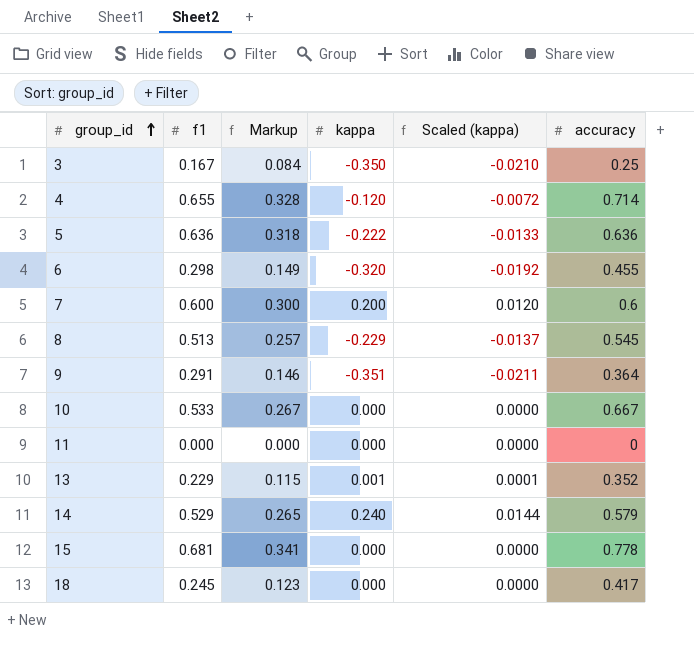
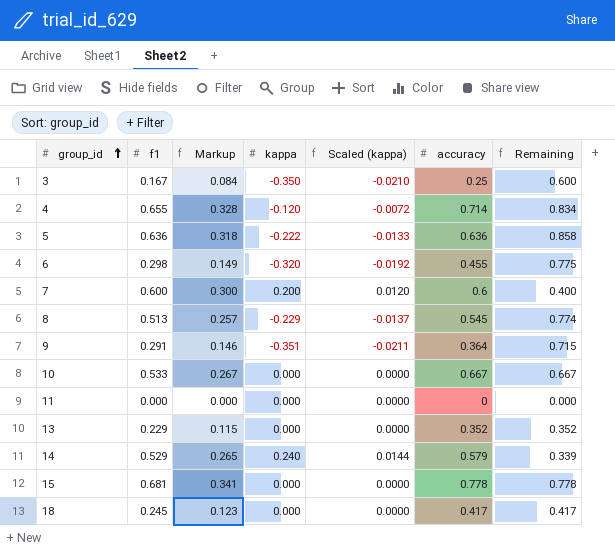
column Remaining | formula: none -> [accuracy] - [kappa]
13 | kappa: 0.001 -> 0.000
13 | Scaled (kappa): 0.0001 -> 0.0000

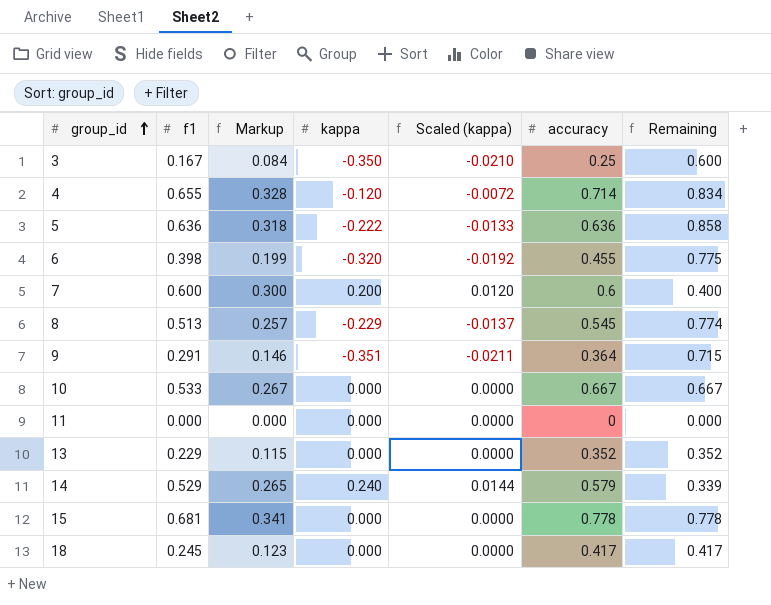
6 | f1: 0.298 -> 0.398
6 | Markup: 0.149 -> 0.199

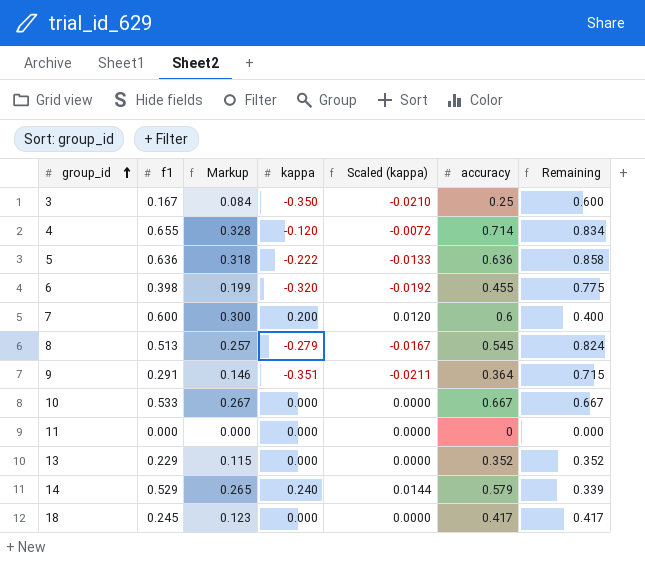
row 15: 0.681 | 0.341 | 0.000 | 0.0000 | 0.778 | 0.778 -> none
8 | kappa: -0.229 -> -0.279
8 | Scaled (kappa): -0.0137 -> -0.0167
8 | Remaining: 0.774 -> 0.824

